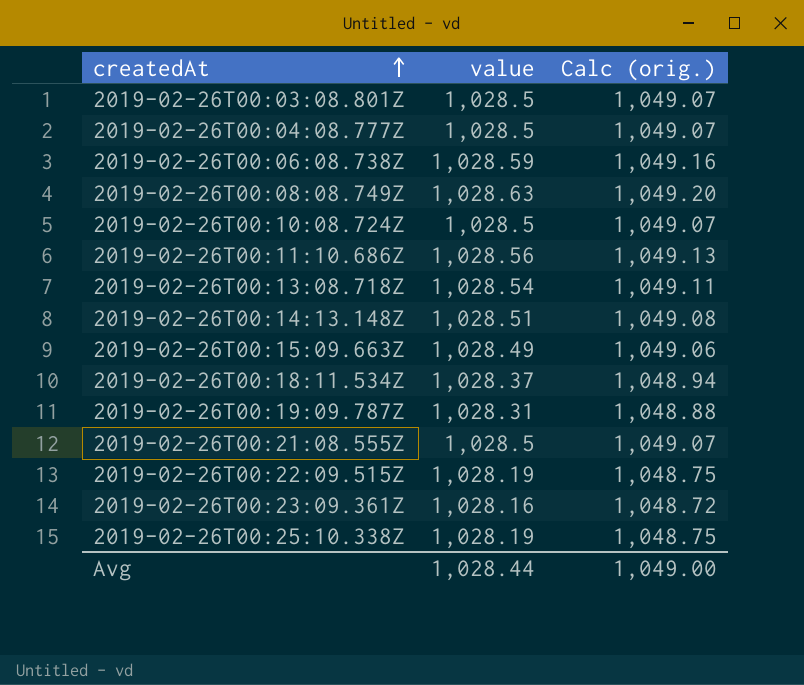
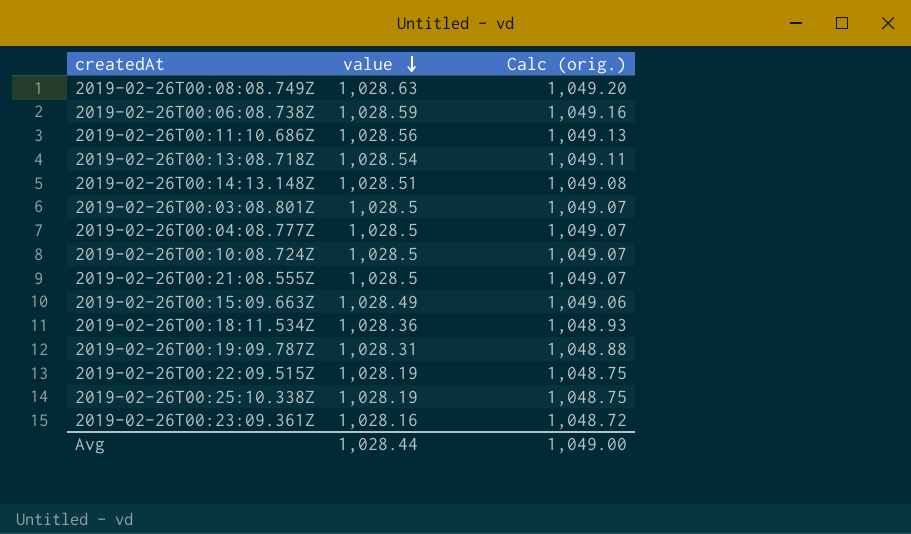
row order: createdAt ascending -> value descending
2019-02-26T00:18:11.534Z | value: 1,028.37 -> 1,028.36
2019-02-26T00:18:11.534Z | Calc (orig.): 1,048.94 -> 1,048.93

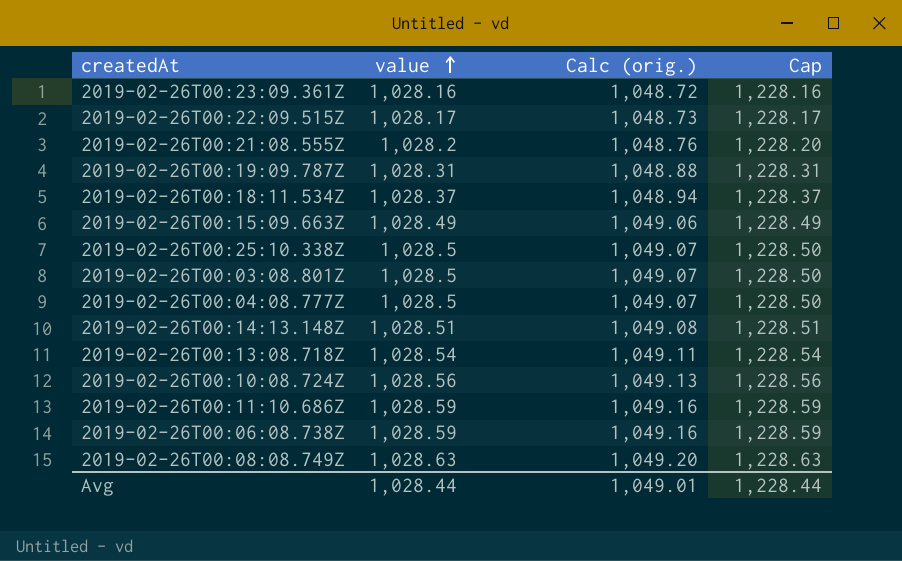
row order: value descending -> value ascending
column Cap | formula: none -> [value] + 200
2019-02-26T00:22:09.515Z | value: 1,028.19 -> 1,028.17
2019-02-26T00:22:09.515Z | Calc (orig.): 1,048.75 -> 1,048.73
2019-02-26T00:21:08.555Z | value: 1,028.5 -> 1,028.2
2019-02-26T00:21:08.555Z | Calc (orig.): 1,049.07 -> 1,048.76
2019-02-26T00:18:11.534Z | value: 1,028.36 -> 1,028.37
2019-02-26T00:18:11.534Z | Calc (orig.): 1,048.93 -> 1,048.94
2019-02-26T00:25:10.338Z | value: 1,028.19 -> 1,028.5
2019-02-26T00:25:10.338Z | Calc (orig.): 1,048.75 -> 1,049.07
2019-02-26T00:10:08.724Z | value: 1,028.5 -> 1,028.56
2019-02-26T00:10:08.724Z | Calc (orig.): 1,049.07 -> 1,049.13
2019-02-26T00:11:10.686Z | value: 1,028.56 -> 1,028.59
2019-02-26T00:11:10.686Z | Calc (orig.): 1,049.13 -> 1,049.16
Avg | Calc (orig.): 1,049.00 -> 1,049.01

